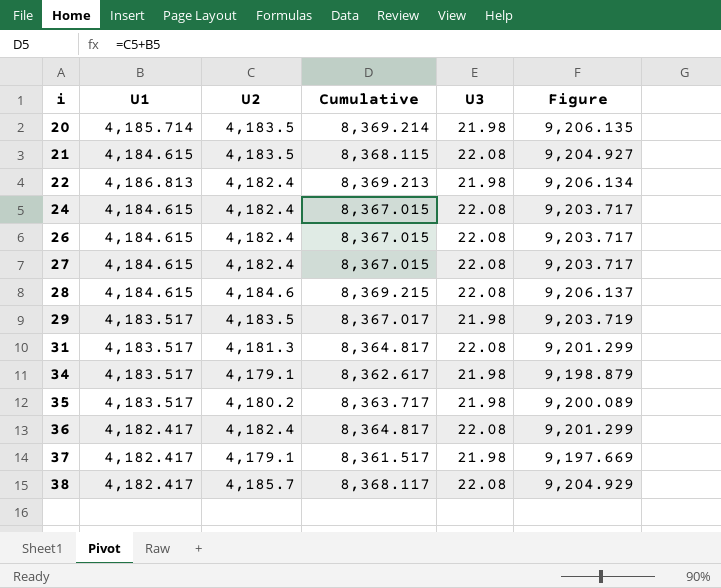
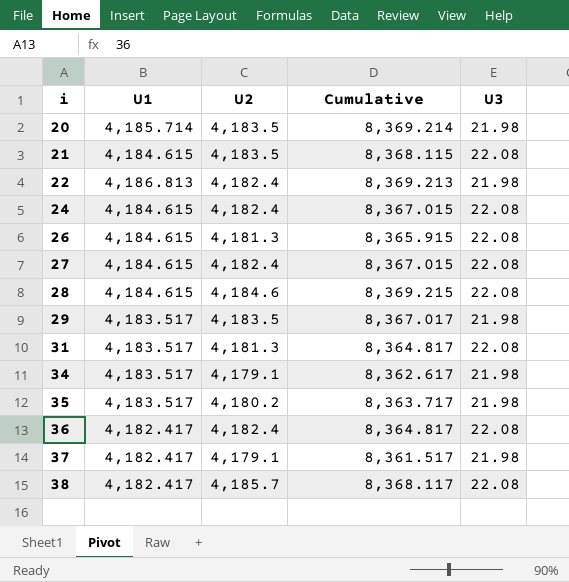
column Figure | formula: [Cumulative] * 1.1 -> none
26 | U2: 4,182.4 -> 4,181.3
26 | Cumulative: 8,367.015 -> 8,365.915

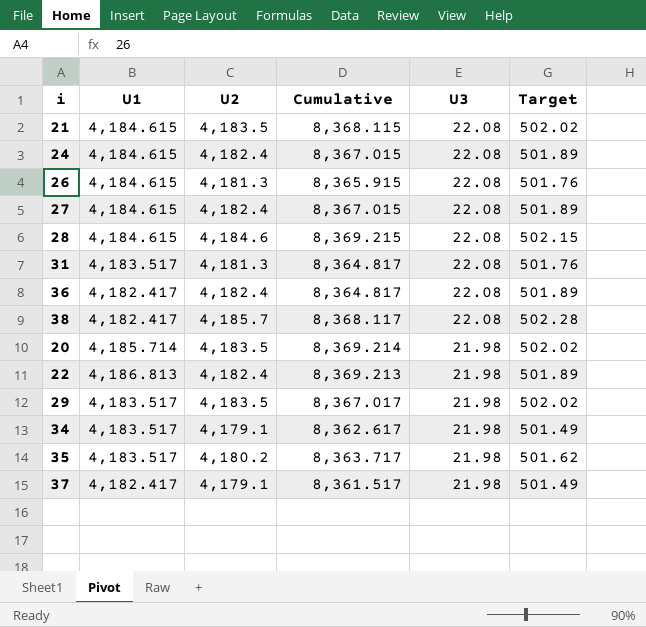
row order: i ascending -> U3 descending
column Target | formula: none -> [U2] * 0.12

